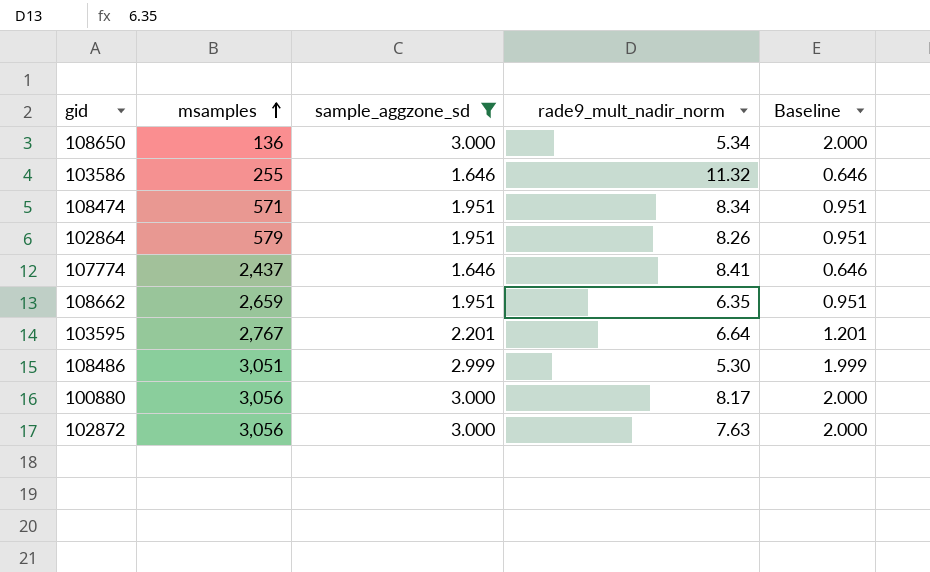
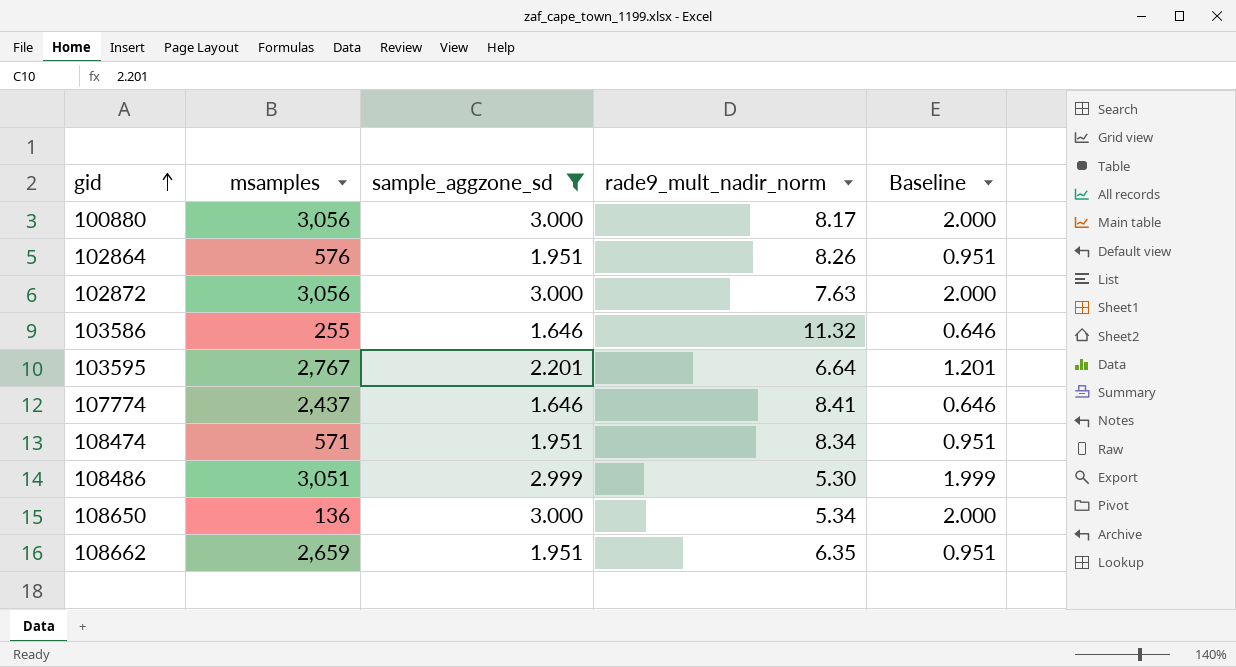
row order: msamples ascending -> gid ascending
102864 | msamples: 579 -> 576

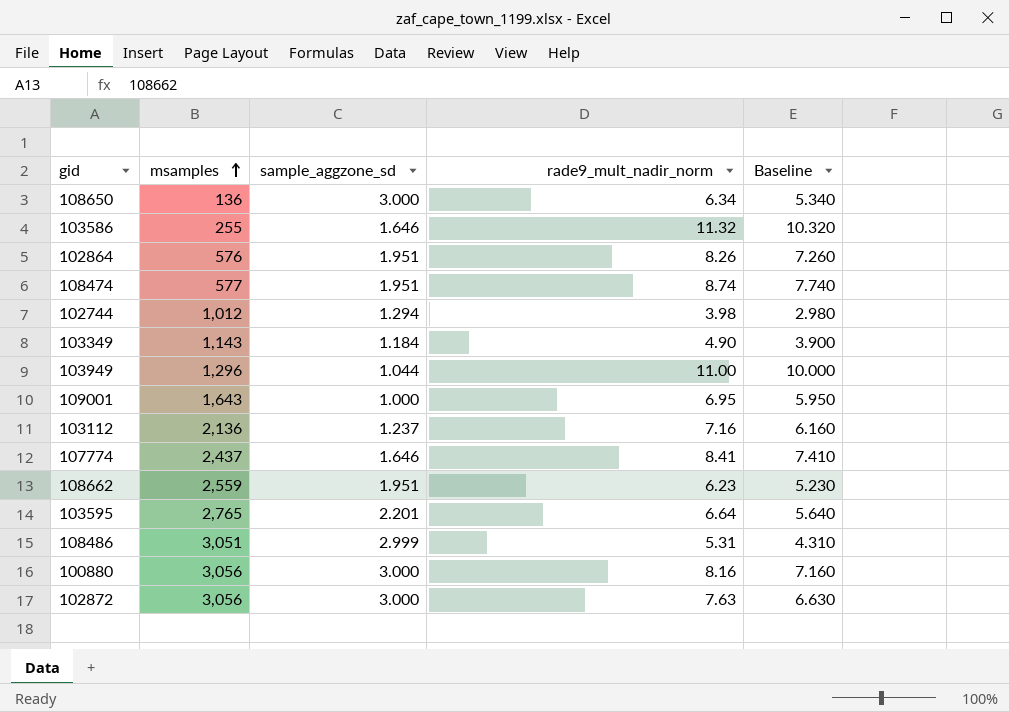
filter: sample_aggzone_sd >= 1.646 -> none
row order: gid ascending -> msamples ascending
column Baseline | formula: [sample_aggzone_sd] - 1 -> [rade9_mult_nadir_norm] - 1
108650 | rade9_mult_nadir_norm: 5.34 -> 6.34
108474 | msamples: 571 -> 577
108474 | rade9_mult_nadir_norm: 8.34 -> 8.74
108662 | msamples: 2,659 -> 2,559
108662 | rade9_mult_nadir_norm: 6.35 -> 6.23
103595 | msamples: 2,767 -> 2,765
108486 | rade9_mult_nadir_norm: 5.30 -> 5.31
100880 | rade9_mult_nadir_norm: 8.17 -> 8.16

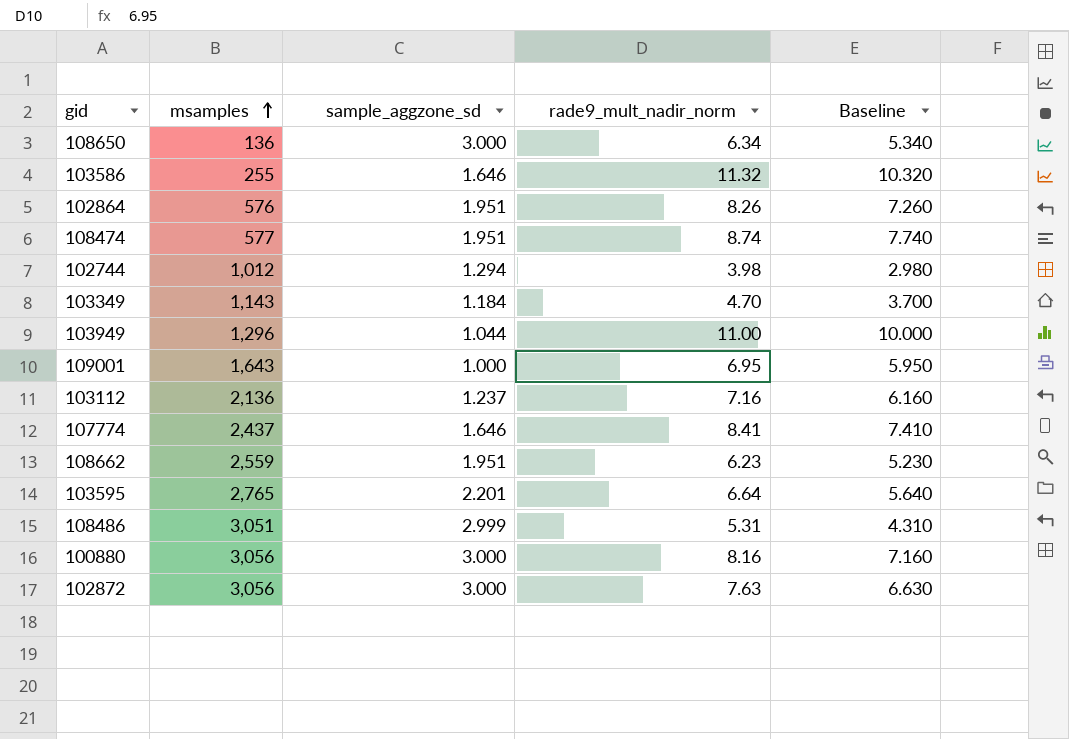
103349 | rade9_mult_nadir_norm: 4.90 -> 4.70
103349 | Baseline: 3.900 -> 3.700

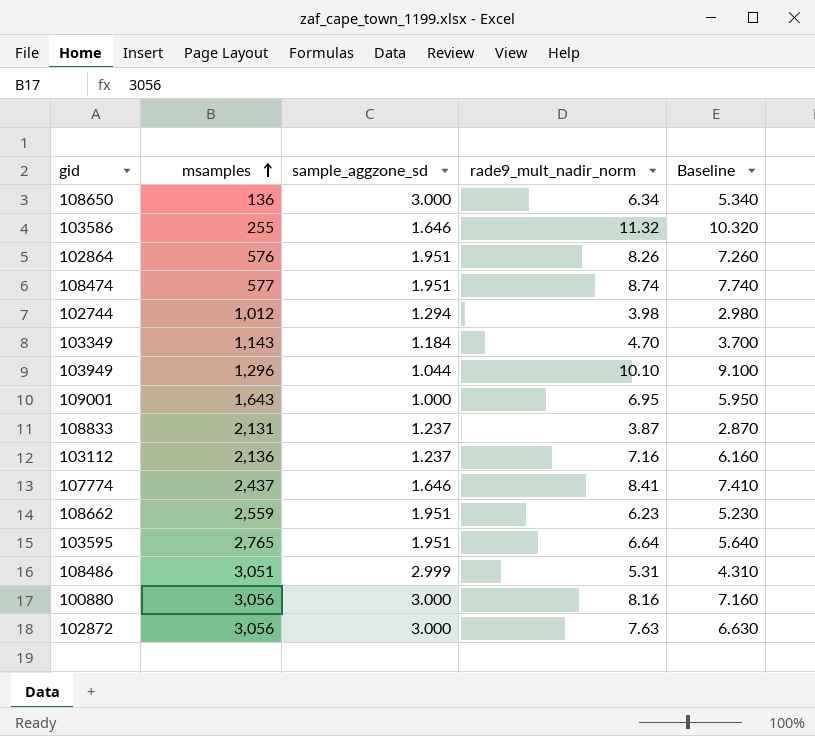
103949 | rade9_mult_nadir_norm: 11.00 -> 10.10
103949 | Baseline: 10.000 -> 9.100
row 108833: none -> 2,131 | 1.237 | 3.87 | 2.870
103595 | sample_aggzone_sd: 2.201 -> 1.951

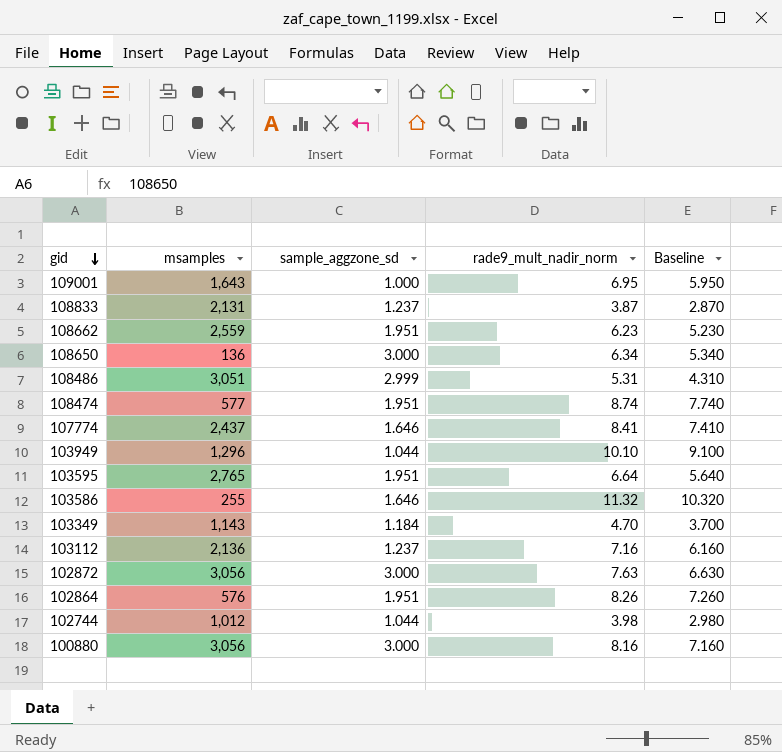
row order: msamples ascending -> gid descending
102744 | sample_aggzone_sd: 1.294 -> 1.044

